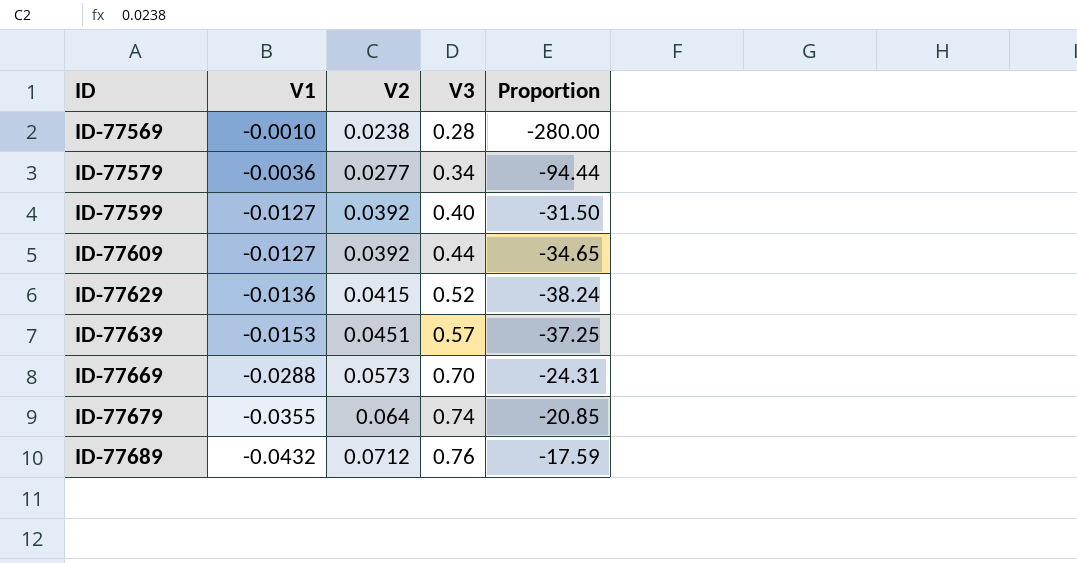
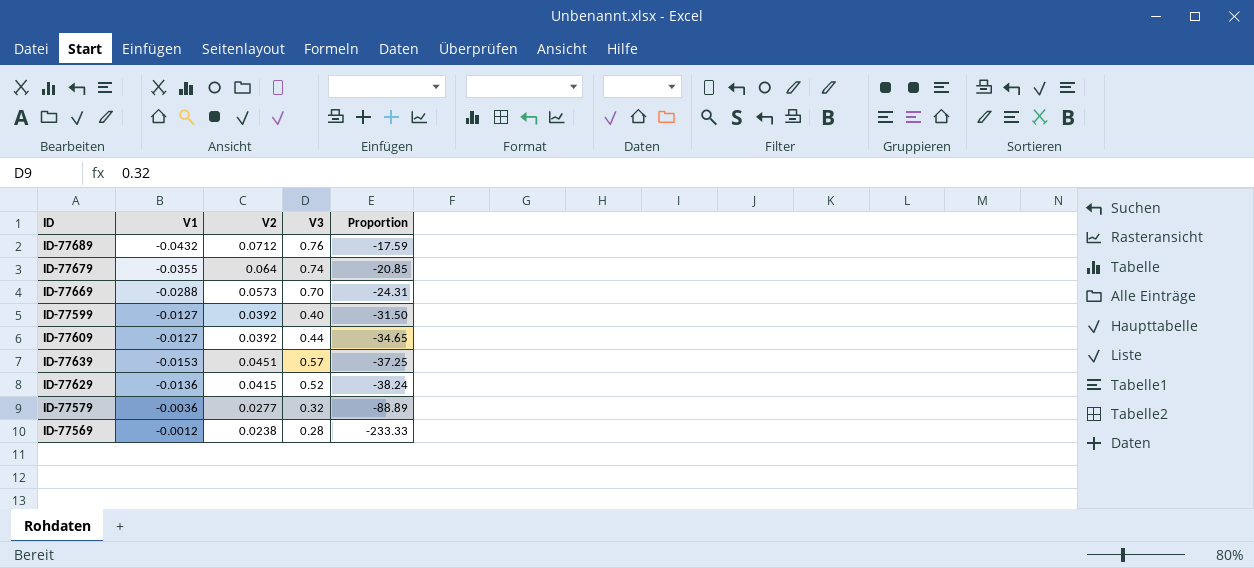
row order: ID ascending -> Proportion descending
ID-77579 | V3: 0.34 -> 0.32
ID-77579 | Proportion: -94.44 -> -88.89
ID-77569 | V1: -0.0010 -> -0.0012
ID-77569 | Proportion: -280.00 -> -233.33

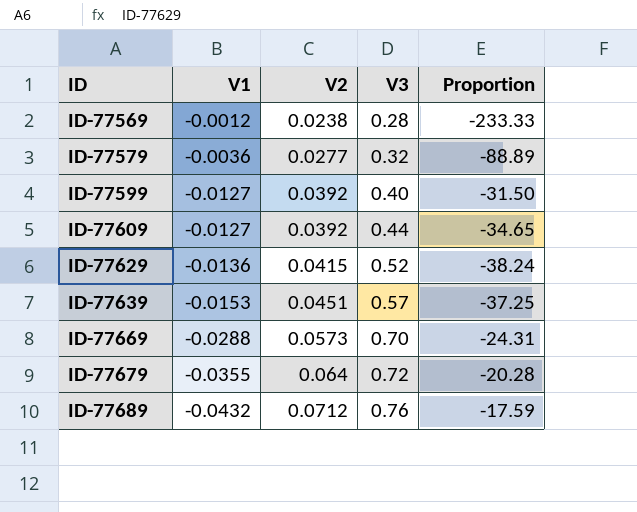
row order: Proportion descending -> ID ascending
ID-77679 | V3: 0.74 -> 0.72
ID-77679 | Proportion: -20.85 -> -20.28

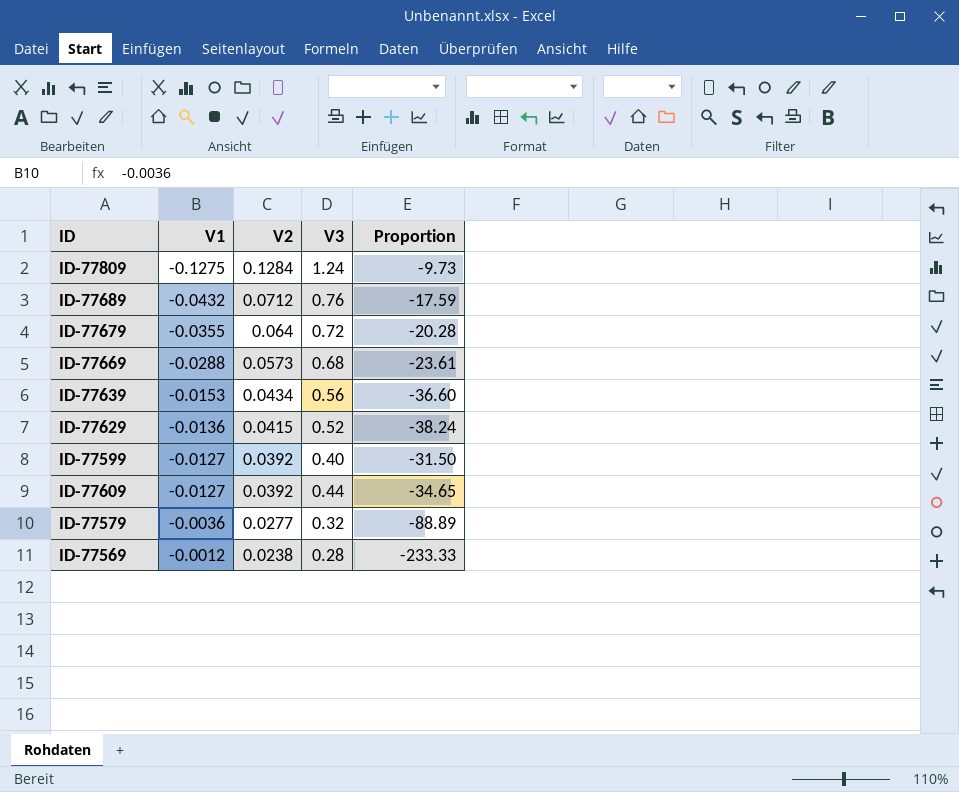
row order: ID ascending -> V1 ascending
row ID-77809: none -> -0.1275 | 0.1284 | 1.24 | -9.73
ID-77669 | V3: 0.70 -> 0.68
ID-77669 | Proportion: -24.31 -> -23.61
ID-77639 | V2: 0.0451 -> 0.0434
ID-77639 | V3: 0.57 -> 0.56
ID-77639 | Proportion: -37.25 -> -36.60

